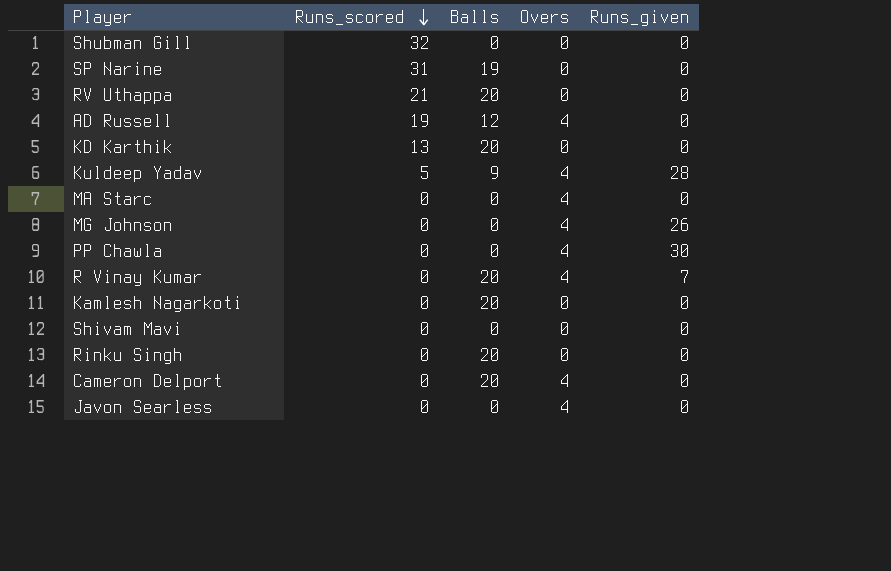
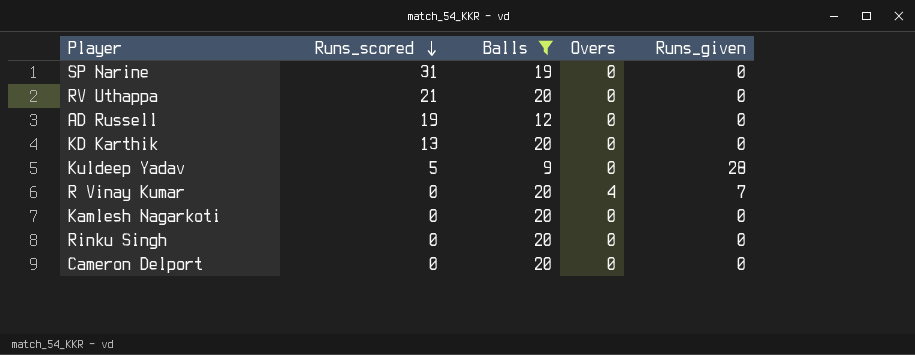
filter: none -> Balls != 0
AD Russell | Overs: 4 -> 0
Kuldeep Yadav | Overs: 4 -> 0
Cameron Delport | Overs: 4 -> 0

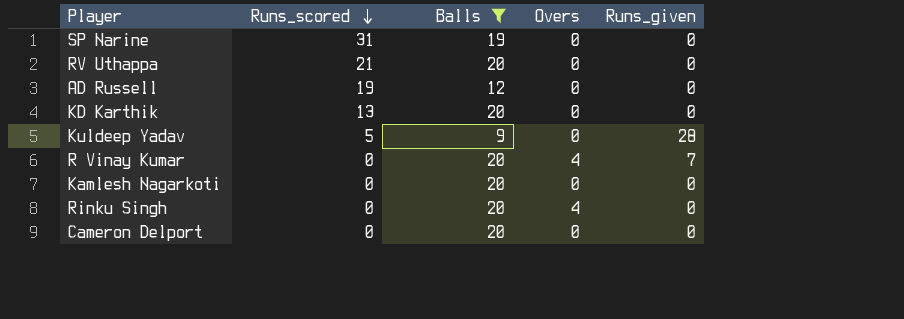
Rinku Singh | Overs: 0 -> 4

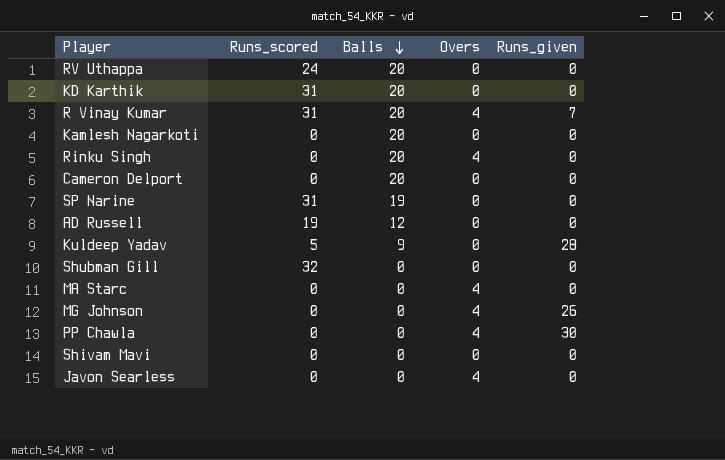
filter: Balls != 0 -> none
row order: Runs_scored descending -> Balls descending
RV Uthappa | Runs_scored: 21 -> 24
KD Karthik | Runs_scored: 13 -> 31
R Vinay Kumar | Runs_scored: 0 -> 31

